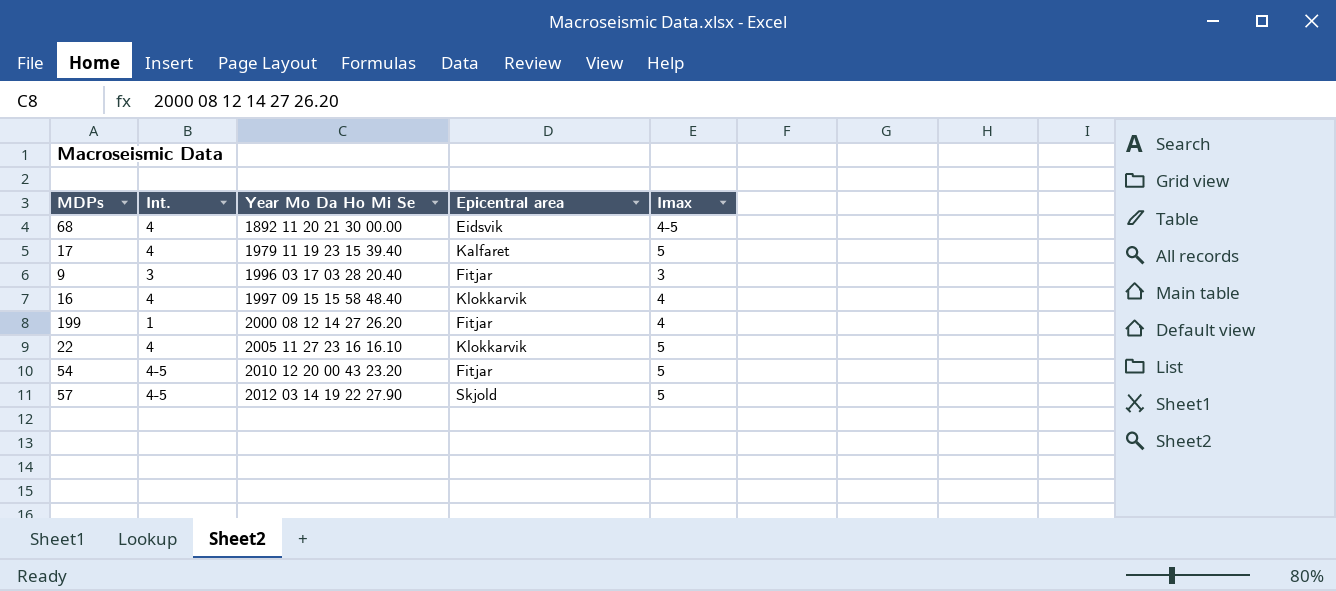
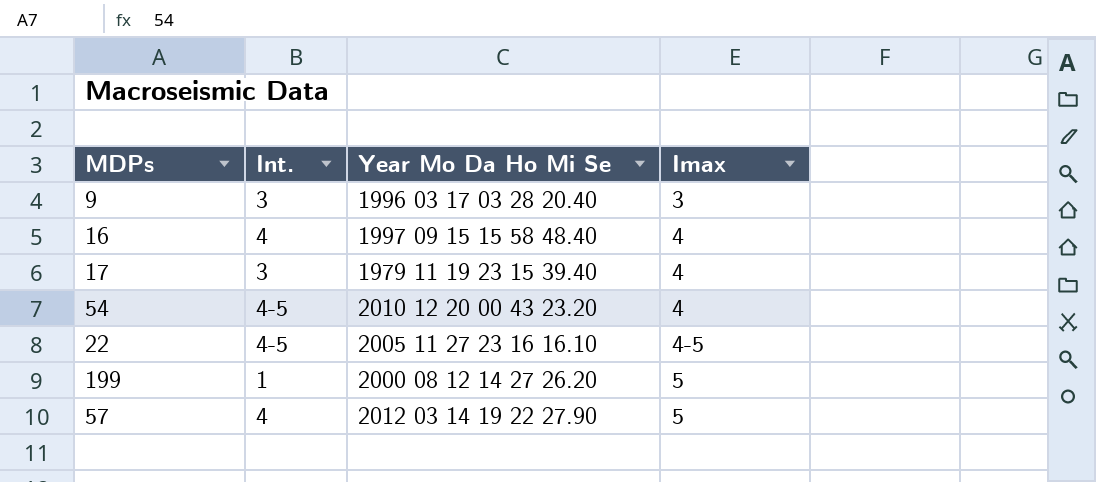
row order: Year Mo Da Ho Mi Se ascending -> Imax ascending
column Epicentral area | position: 4 -> none
row 68: 4 | 1892 11 20 21 30 00.00 | Eidsvik | 4-5 -> none
17 | Int.: 4 -> 3
17 | Imax: 5 -> 4
54 | Imax: 5 -> 4
22 | Int.: 4 -> 4-5
22 | Imax: 5 -> 4-5
199 | Imax: 4 -> 5
57 | Int.: 4-5 -> 4

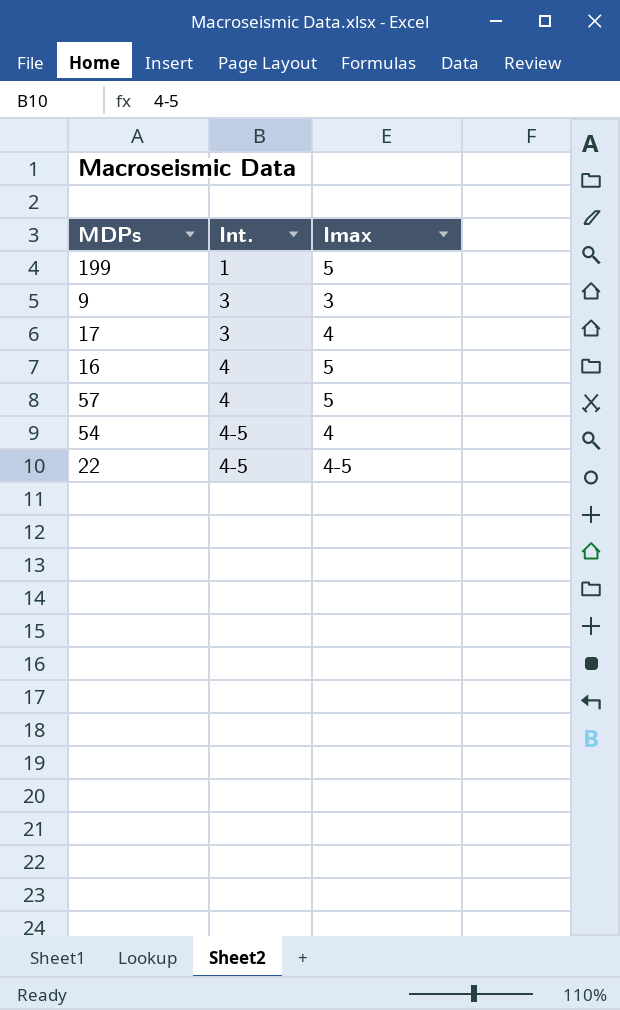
row order: Imax ascending -> Int. ascending
column Year Mo Da Ho Mi Se | position: 3 -> none
16 | Imax: 4 -> 5

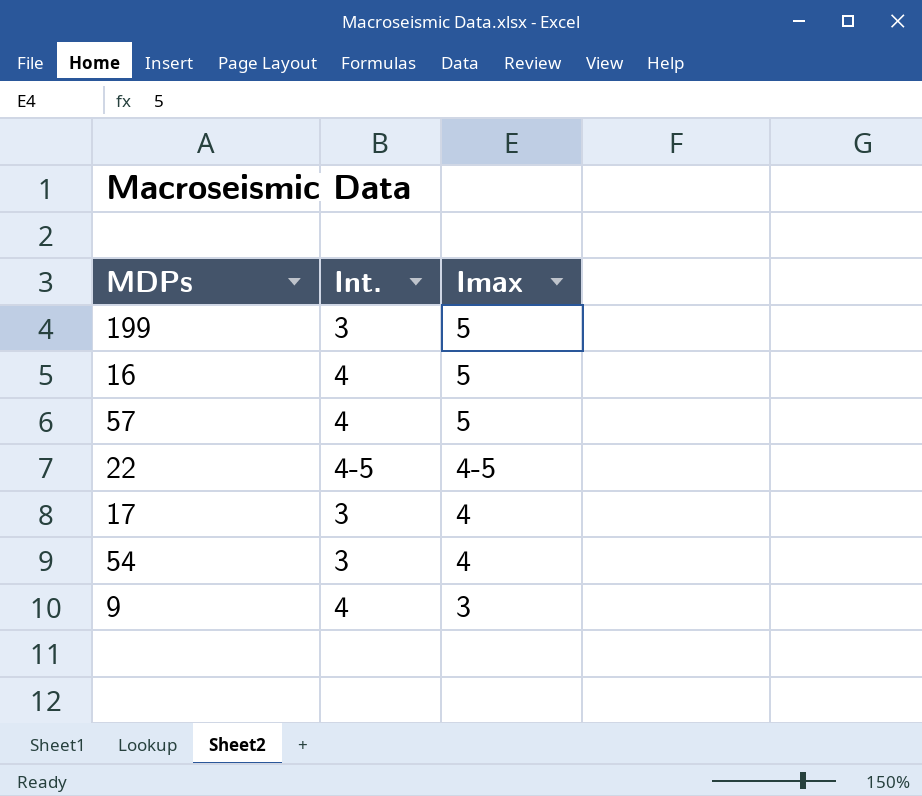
row order: Int. ascending -> Imax descending
199 | Int.: 1 -> 3
54 | Int.: 4-5 -> 3
9 | Int.: 3 -> 4

